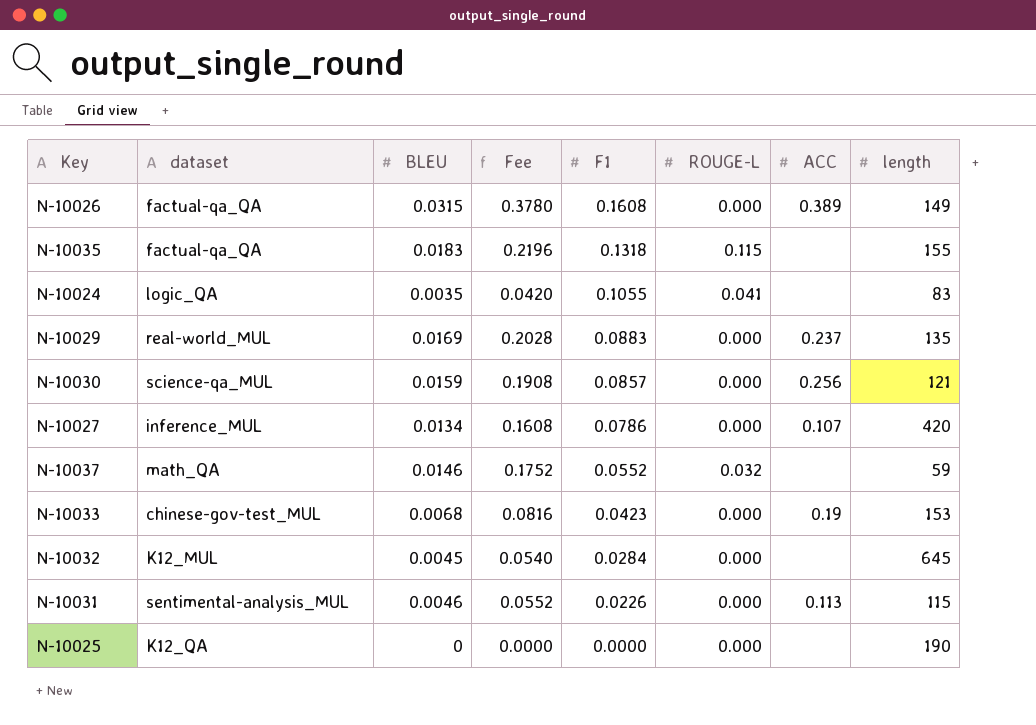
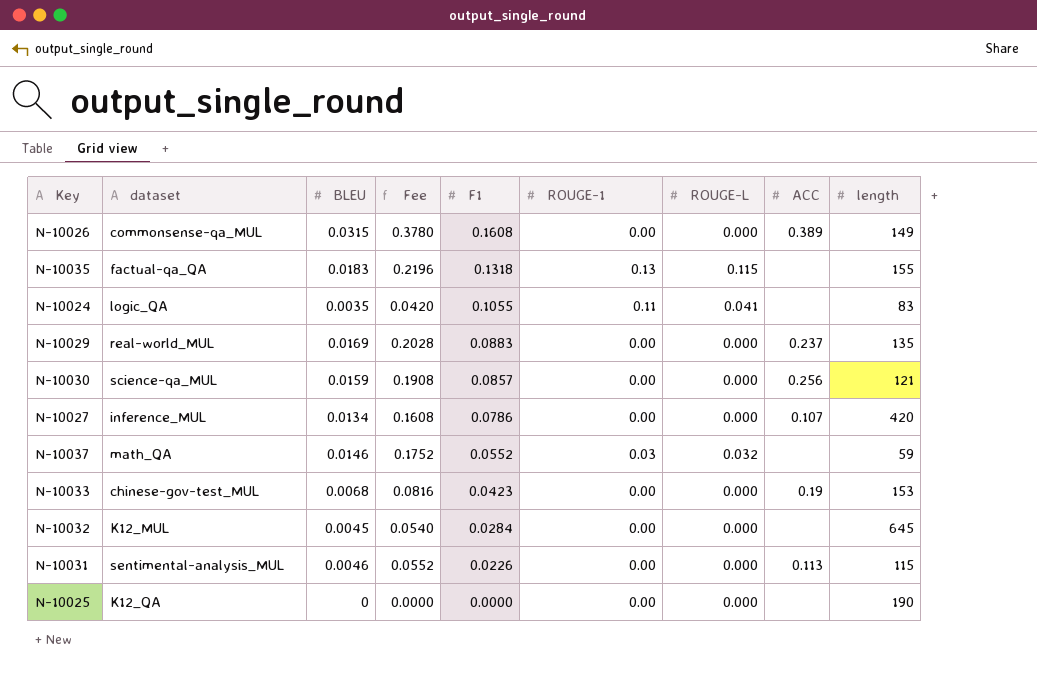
column ROUGE-1 | position: none -> 6
N-10026 | dataset: factual-qa_QA -> commonsense-qa_MUL

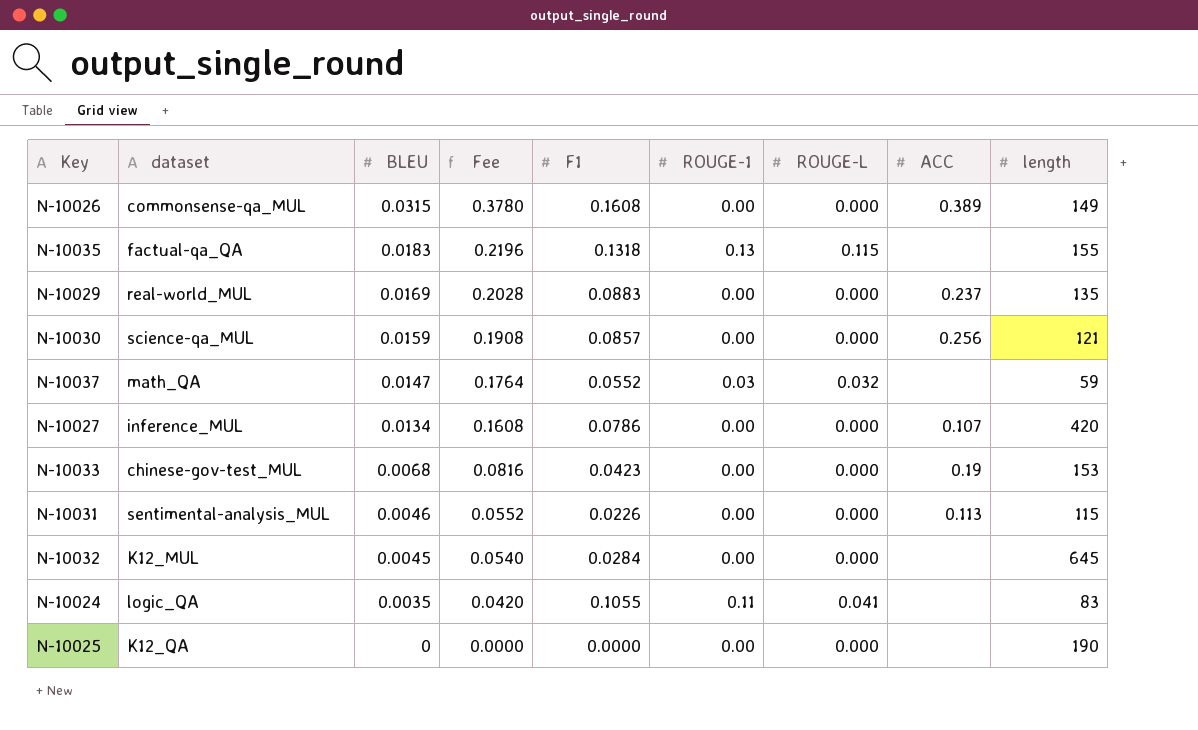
row order: F1 descending -> BLEU descending
N-10037 | BLEU: 0.0146 -> 0.0147
N-10037 | Fee: 0.1752 -> 0.1764

